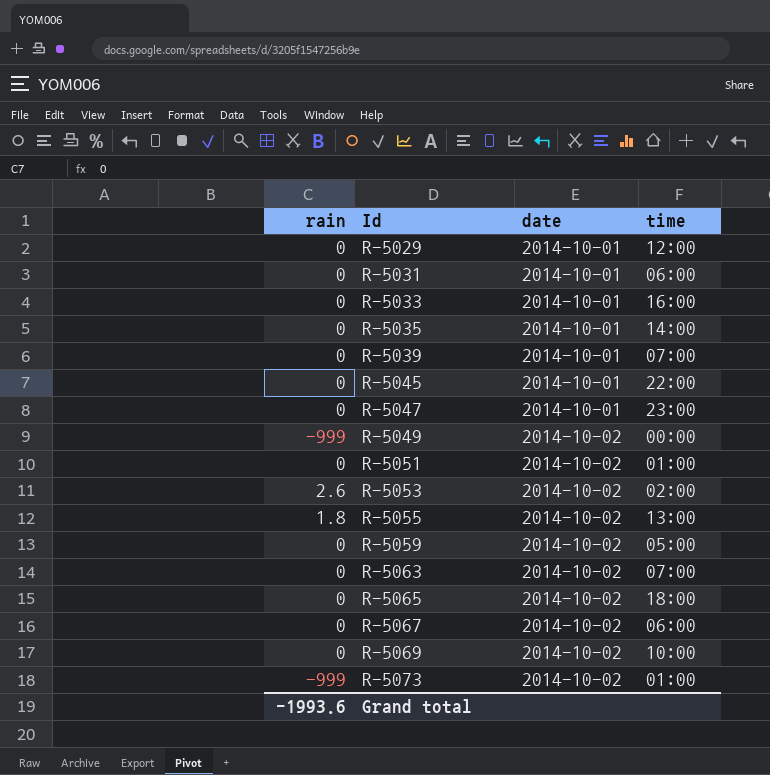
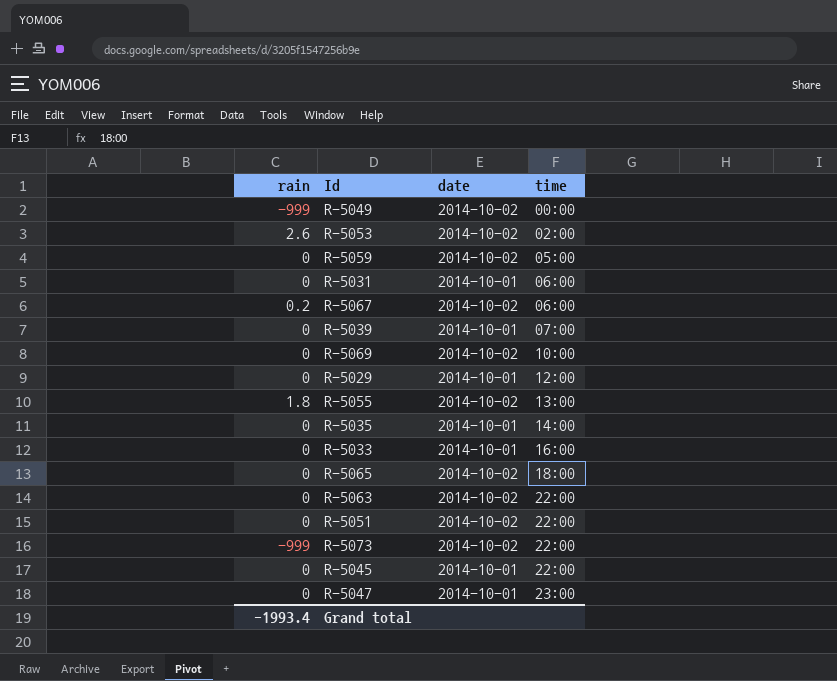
row order: Id ascending -> time ascending
R-5067 | rain: 0 -> 0.2
R-5063 | time: 07:00 -> 22:00
R-5051 | time: 01:00 -> 22:00
R-5073 | time: 01:00 -> 22:00
Grand total | rain: -1993.6 -> -1993.4

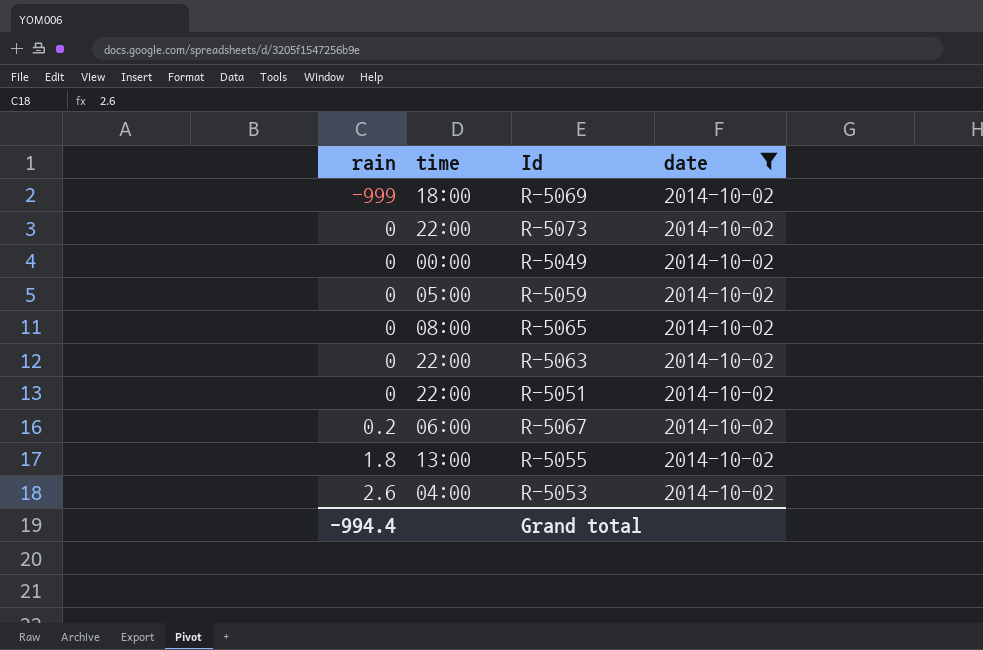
filter: none -> date = 2014-10-02
row order: time ascending -> rain ascending
column time | position: 4 -> 2
R-5069 | rain: 0 -> -999
R-5069 | time: 10:00 -> 18:00
R-5073 | rain: -999 -> 0
R-5049 | rain: -999 -> 0
R-5065 | time: 18:00 -> 08:00
R-5053 | time: 02:00 -> 04:00
Grand total | rain: -1993.4 -> -994.4

